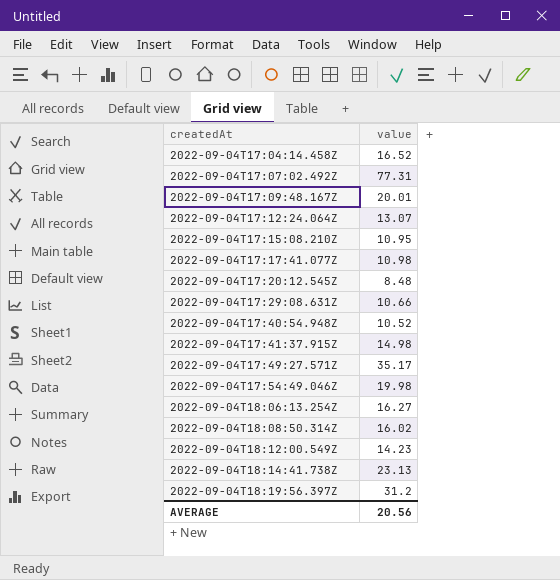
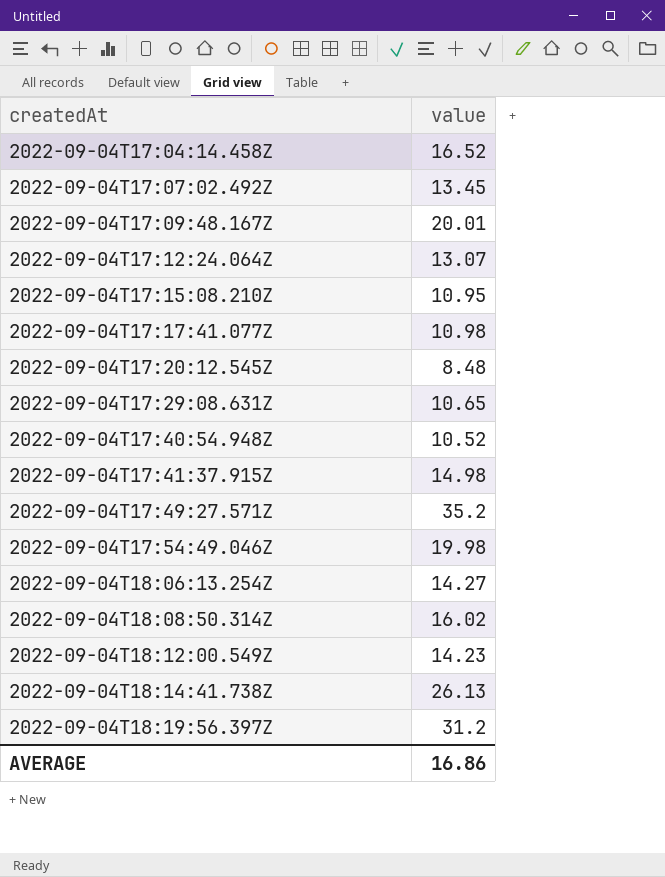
2022-09-04T17:07:02.492Z | value: 77.31 -> 13.45
2022-09-04T17:29:08.631Z | value: 10.66 -> 10.65
2022-09-04T17:49:27.571Z | value: 35.17 -> 35.2
2022-09-04T18:06:13.254Z | value: 16.27 -> 14.27
2022-09-04T18:14:41.738Z | value: 23.13 -> 26.13
AVERAGE | value: 20.56 -> 16.86

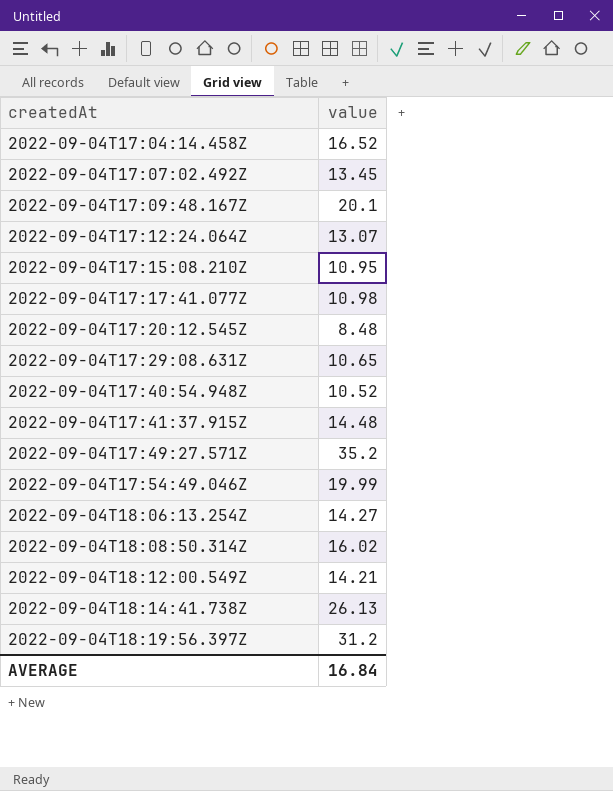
2022-09-04T17:09:48.167Z | value: 20.01 -> 20.1
2022-09-04T17:41:37.915Z | value: 14.98 -> 14.48
2022-09-04T17:54:49.046Z | value: 19.98 -> 19.99
2022-09-04T18:12:00.549Z | value: 14.23 -> 14.21
AVERAGE | value: 16.86 -> 16.84

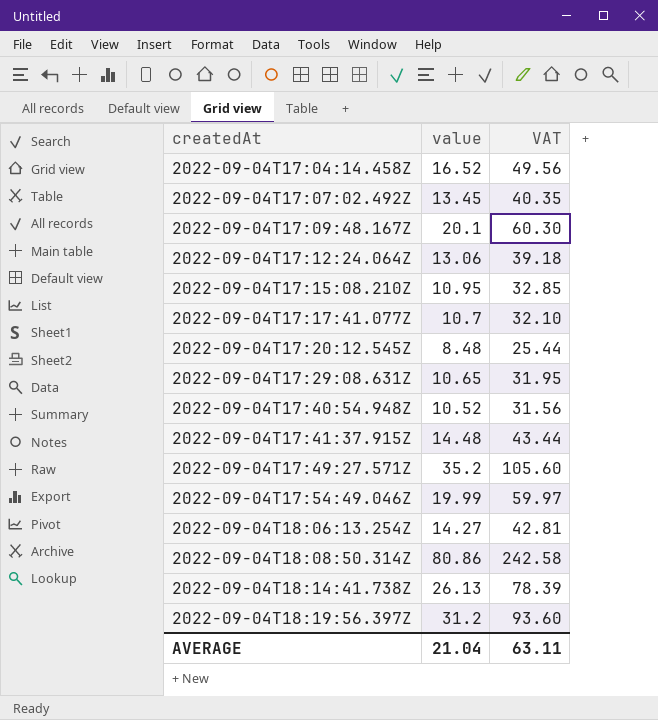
column VAT | formula: none -> [value] * 3
row 2022-09-04T18:12:00.549Z: 14.21 -> none
2022-09-04T17:12:24.064Z | value: 13.07 -> 13.06
2022-09-04T17:17:41.077Z | value: 10.98 -> 10.7
2022-09-04T18:08:50.314Z | value: 16.02 -> 80.86
AVERAGE | value: 16.84 -> 21.04

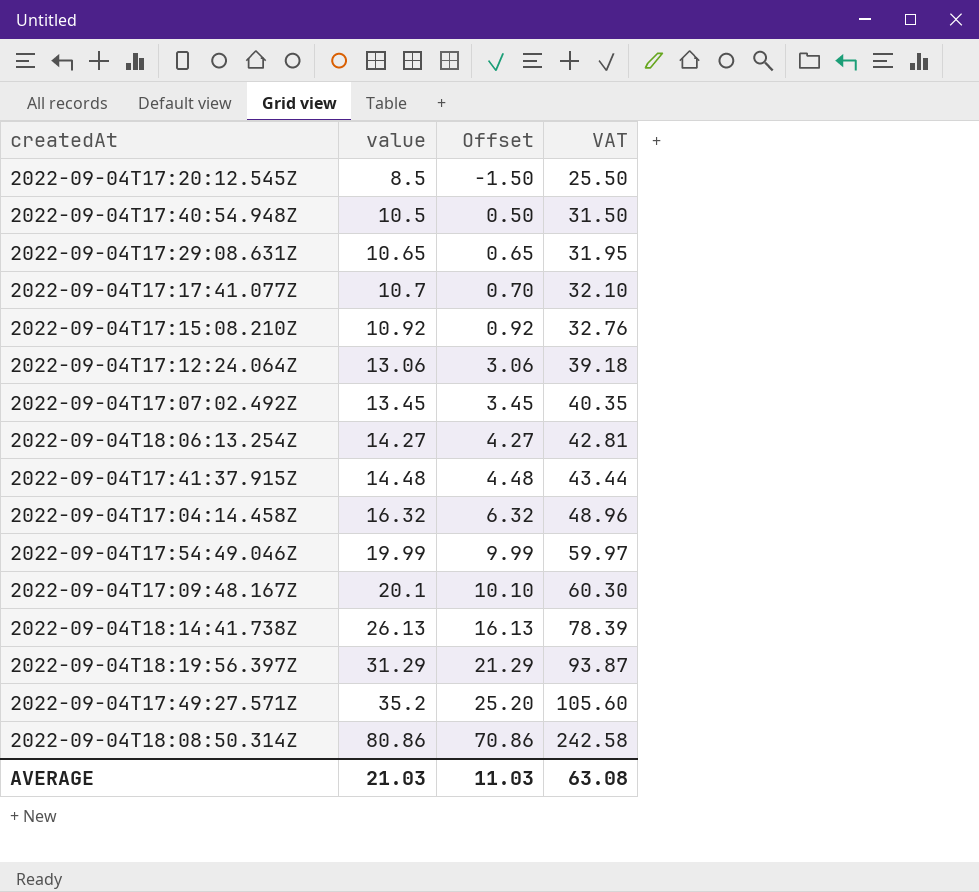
row order: createdAt ascending -> value ascending
column Offset | formula: none -> [value] - 10
2022-09-04T17:20:12.545Z | value: 8.48 -> 8.5
2022-09-04T17:20:12.545Z | VAT: 25.44 -> 25.50
2022-09-04T17:40:54.948Z | value: 10.52 -> 10.5
2022-09-04T17:40:54.948Z | VAT: 31.56 -> 31.50
2022-09-04T17:15:08.210Z | value: 10.95 -> 10.92
2022-09-04T17:15:08.210Z | VAT: 32.85 -> 32.76
2022-09-04T17:04:14.458Z | value: 16.52 -> 16.32
2022-09-04T17:04:14.458Z | VAT: 49.56 -> 48.96
2022-09-04T18:19:56.397Z | value: 31.2 -> 31.29
2022-09-04T18:19:56.397Z | VAT: 93.60 -> 93.87
AVERAGE | value: 21.04 -> 21.03
AVERAGE | VAT: 63.11 -> 63.08

